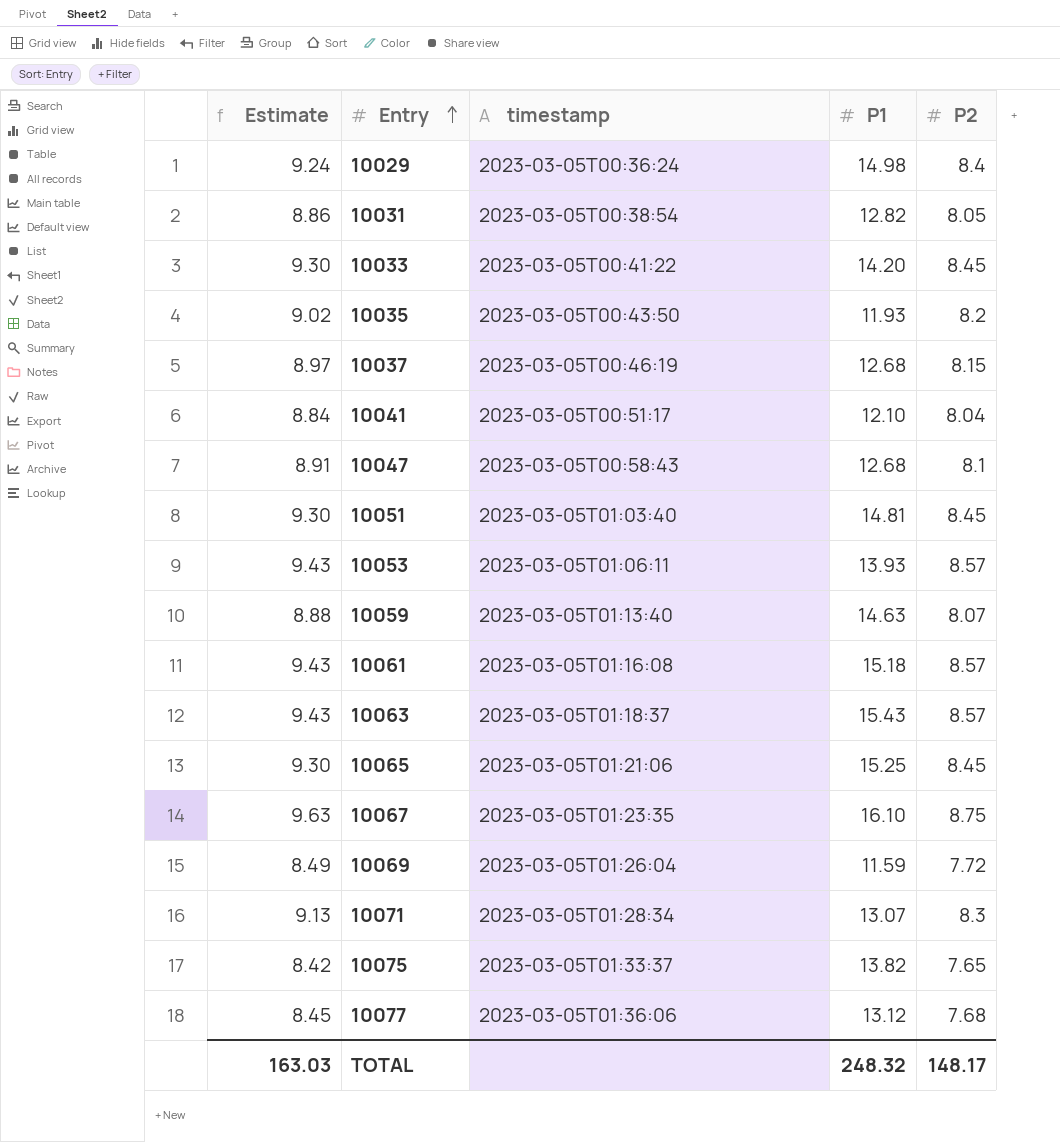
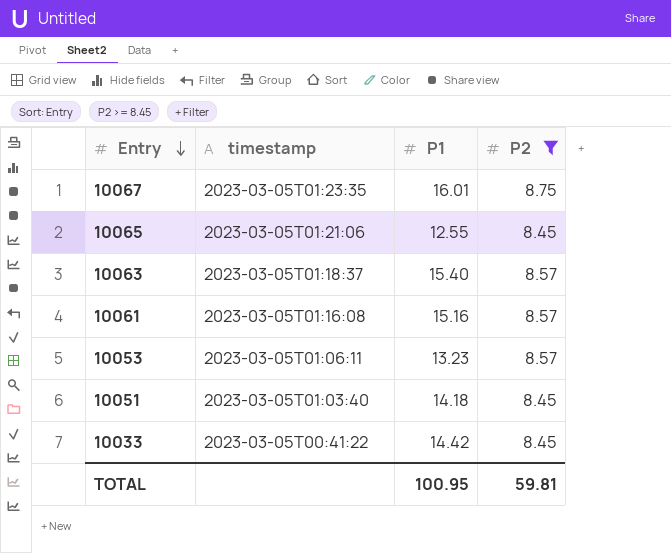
filter: none -> P2 >= 8.45
row order: Entry ascending -> Entry descending
column Estimate | formula: [P2] * 1.1 -> none
10067 | P1: 16.10 -> 16.01
10065 | P1: 15.25 -> 12.55
10063 | P1: 15.43 -> 15.40
10061 | P1: 15.18 -> 15.16
10053 | P1: 13.93 -> 13.23
10051 | P1: 14.81 -> 14.18
10033 | P1: 14.20 -> 14.42
TOTAL | P1: 248.32 -> 100.95
TOTAL | P2: 148.17 -> 59.81

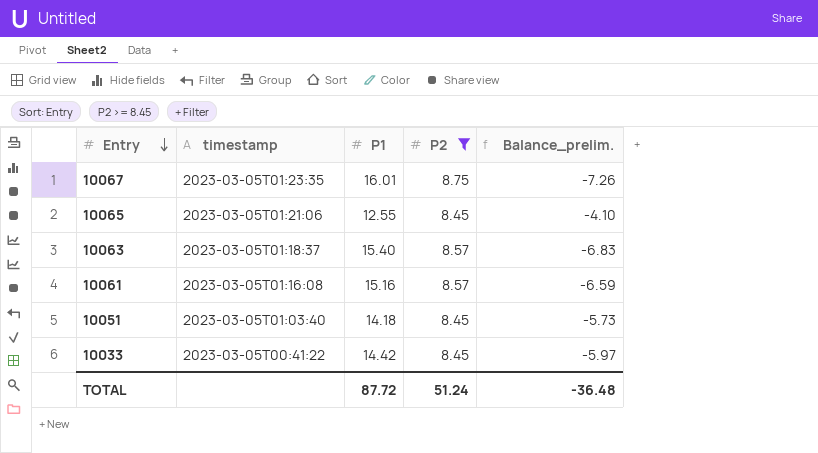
column Balance_prelim. | formula: none -> [P2] - [P1]
row 10053: 2023-03-05T01:06:11 | 13.23 | 8.57 -> none
TOTAL | P1: 100.95 -> 87.72
TOTAL | P2: 59.81 -> 51.24

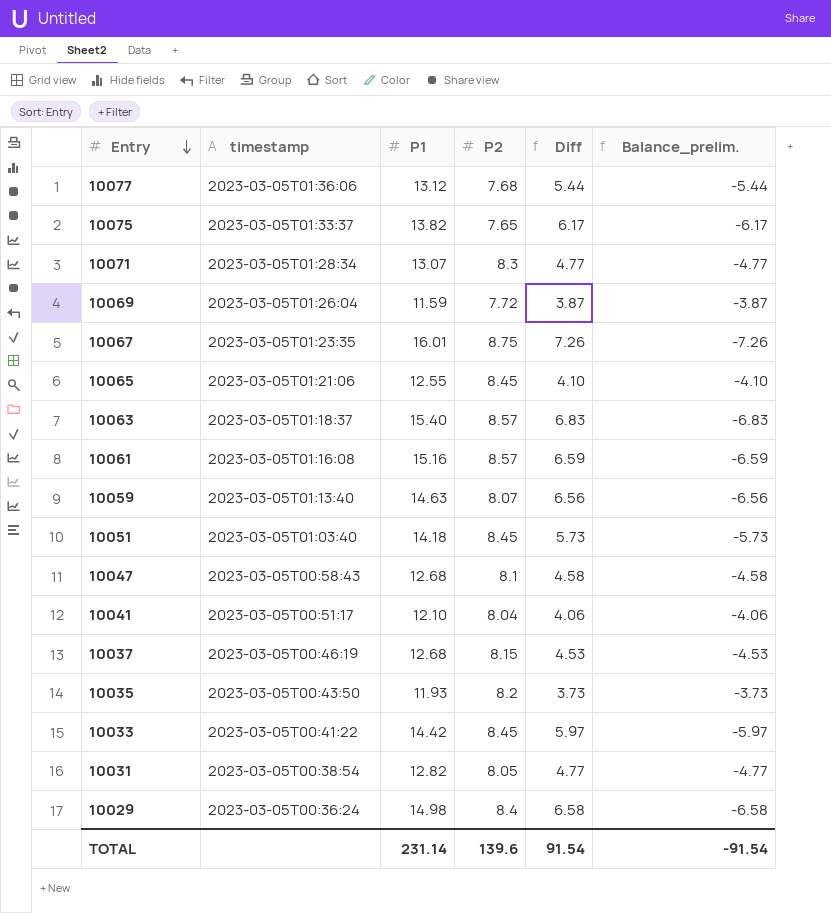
filter: P2 >= 8.45 -> none
column Diff | formula: none -> [P1] - [P2]
TOTAL | P1: 87.72 -> 231.14
TOTAL | P2: 51.24 -> 139.6
TOTAL | Balance_prelim.: -36.48 -> -91.54

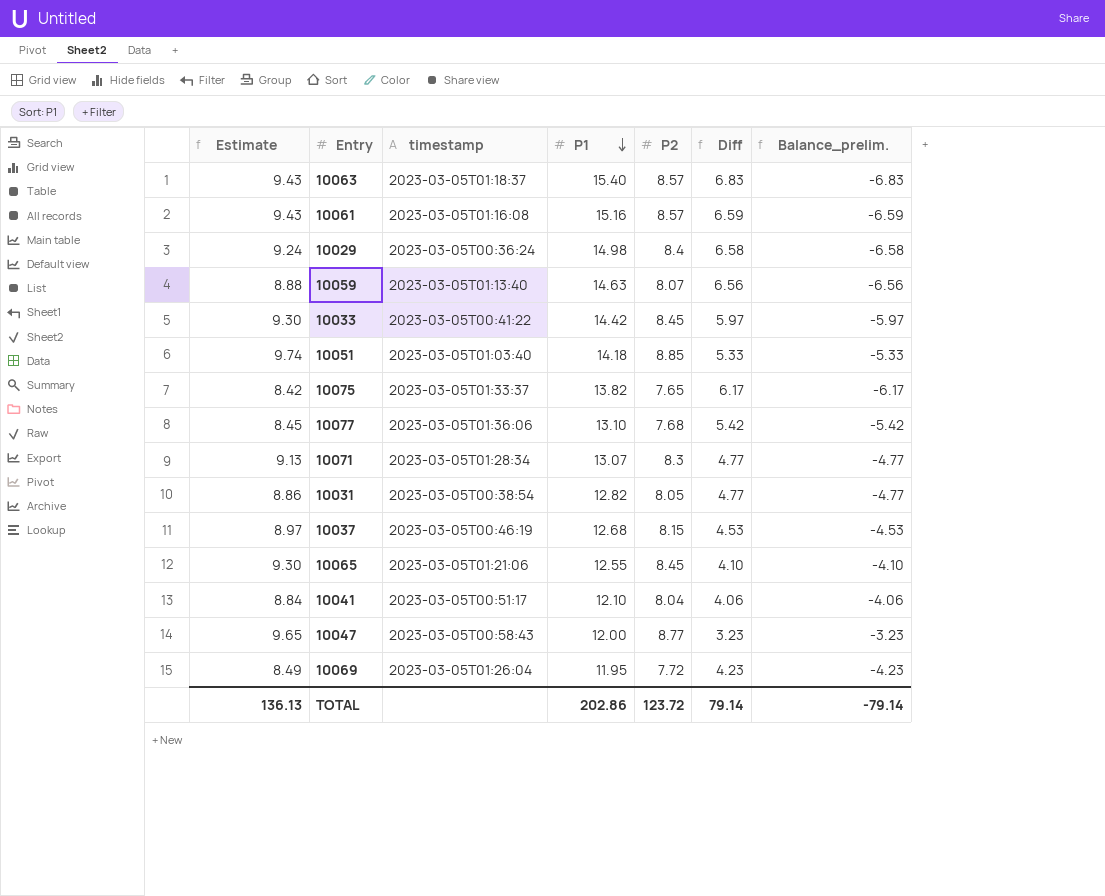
row order: Entry descending -> P1 descending
column Estimate | formula: none -> [P2] * 1.1
row 10067: 2023-03-05T01:23:35 | 16.01 | 8.75 | 7.26 | -7.26 -> none
row 10035: 2023-03-05T00:43:50 | 11.93 | 8.2 | 3.73 | -3.73 -> none
10051 | P2: 8.45 -> 8.85
10051 | Diff: 5.73 -> 5.33
10051 | Balance_prelim.: -5.73 -> -5.33
10077 | P1: 13.12 -> 13.10
10077 | Diff: 5.44 -> 5.42
10077 | Balance_prelim.: -5.44 -> -5.42
10047 | P1: 12.68 -> 12.00
10047 | P2: 8.1 -> 8.77
10047 | Diff: 4.58 -> 3.23
10047 | Balance_prelim.: -4.58 -> -3.23
10069 | P1: 11.59 -> 11.95
10069 | Diff: 3.87 -> 4.23
10069 | Balance_prelim.: -3.87 -> -4.23
TOTAL | P1: 231.14 -> 202.86
TOTAL | P2: 139.6 -> 123.72
TOTAL | Diff: 91.54 -> 79.14
TOTAL | Balance_prelim.: -91.54 -> -79.14

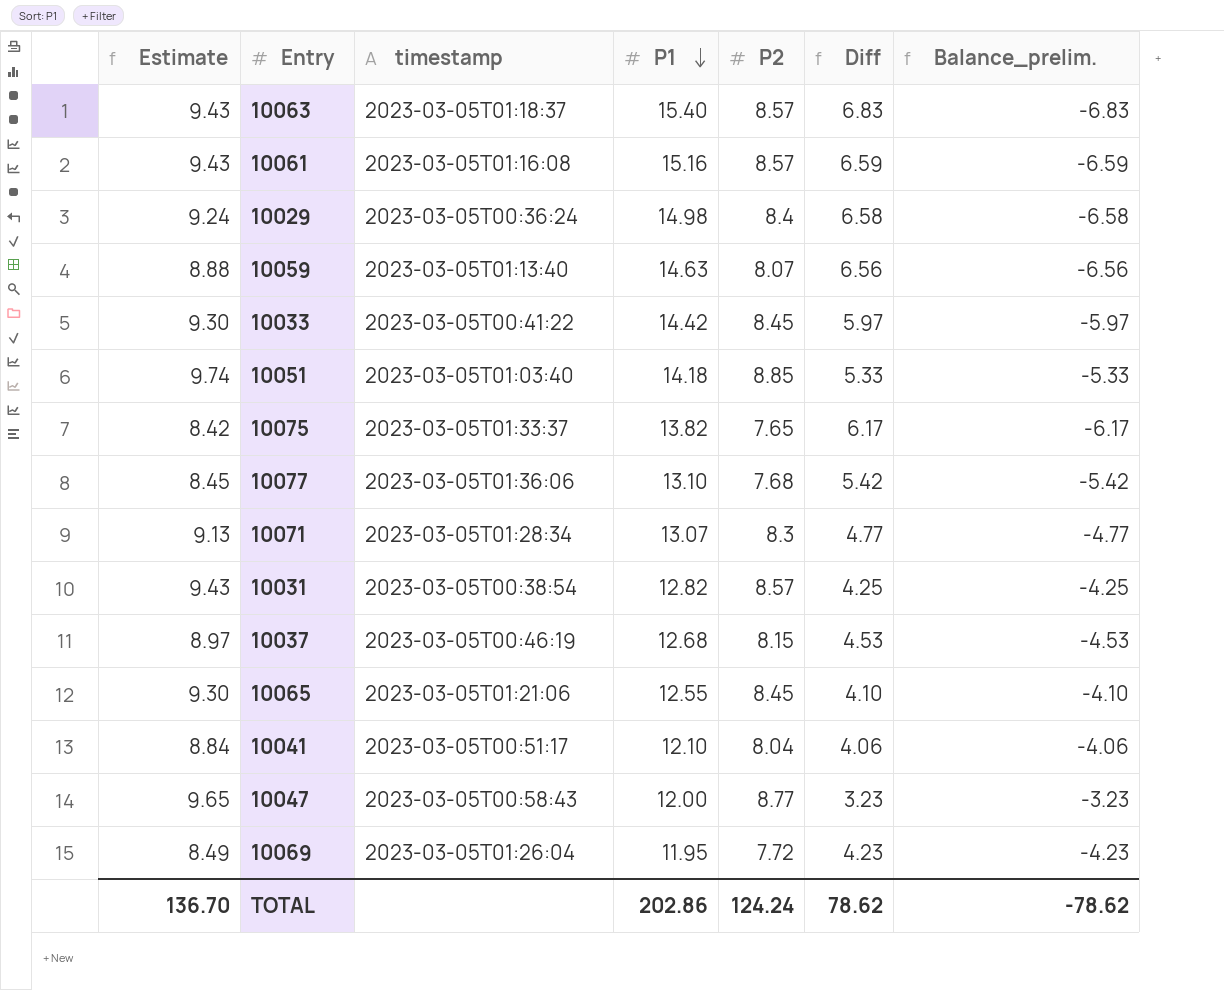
10031 | Estimate: 8.86 -> 9.43
10031 | P2: 8.05 -> 8.57
10031 | Diff: 4.77 -> 4.25
10031 | Balance_prelim.: -4.77 -> -4.25
TOTAL | Estimate: 136.13 -> 136.70
TOTAL | P2: 123.72 -> 124.24
TOTAL | Diff: 79.14 -> 78.62
TOTAL | Balance_prelim.: -79.14 -> -78.62

